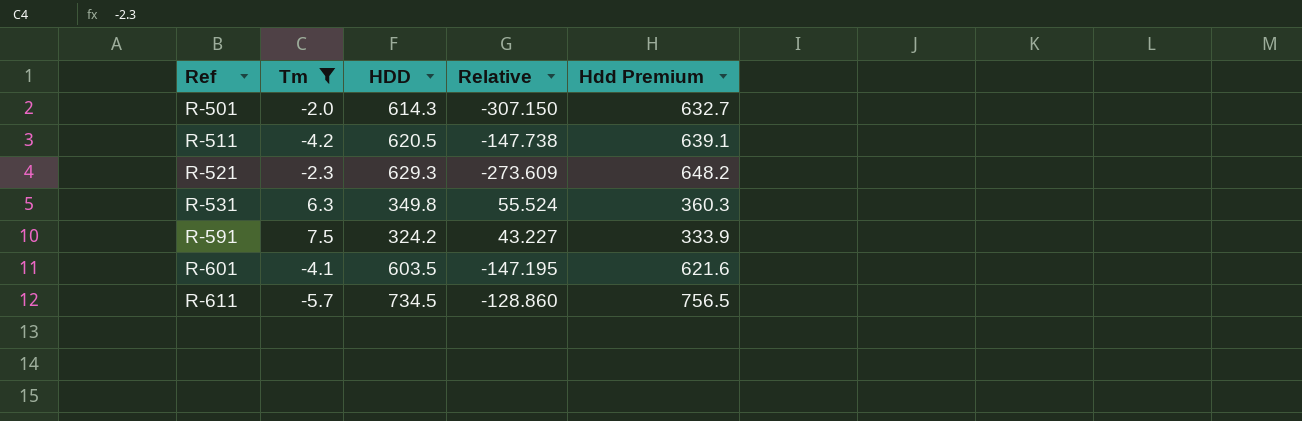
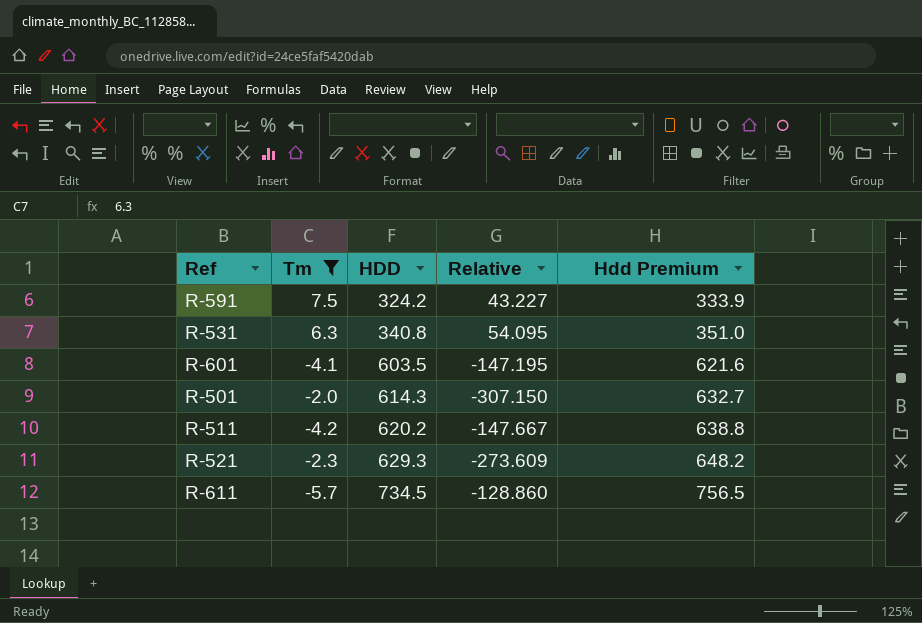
row order: Ref ascending -> HDD ascending
R-531 | HDD: 349.8 -> 340.8
R-531 | Relative: 55.524 -> 54.095
R-531 | Hdd Premium: 360.3 -> 351.0
R-511 | HDD: 620.5 -> 620.2
R-511 | Relative: -147.738 -> -147.667
R-511 | Hdd Premium: 639.1 -> 638.8

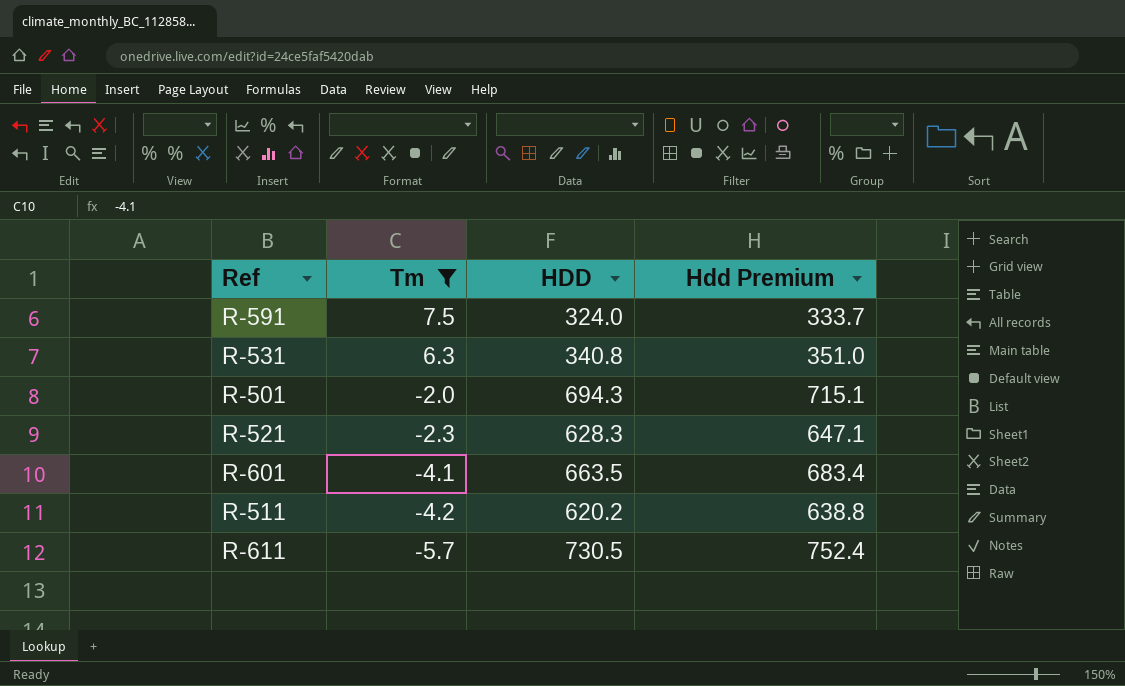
row order: HDD ascending -> Tm descending
column Relative | formula: [HDD] / [Tm] -> none
R-591 | HDD: 324.2 -> 324.0
R-591 | Hdd Premium: 333.9 -> 333.7
R-501 | HDD: 614.3 -> 694.3
R-501 | Hdd Premium: 632.7 -> 715.1
R-521 | HDD: 629.3 -> 628.3
R-521 | Hdd Premium: 648.2 -> 647.1
R-601 | HDD: 603.5 -> 663.5
R-601 | Hdd Premium: 621.6 -> 683.4
R-611 | HDD: 734.5 -> 730.5
R-611 | Hdd Premium: 756.5 -> 752.4

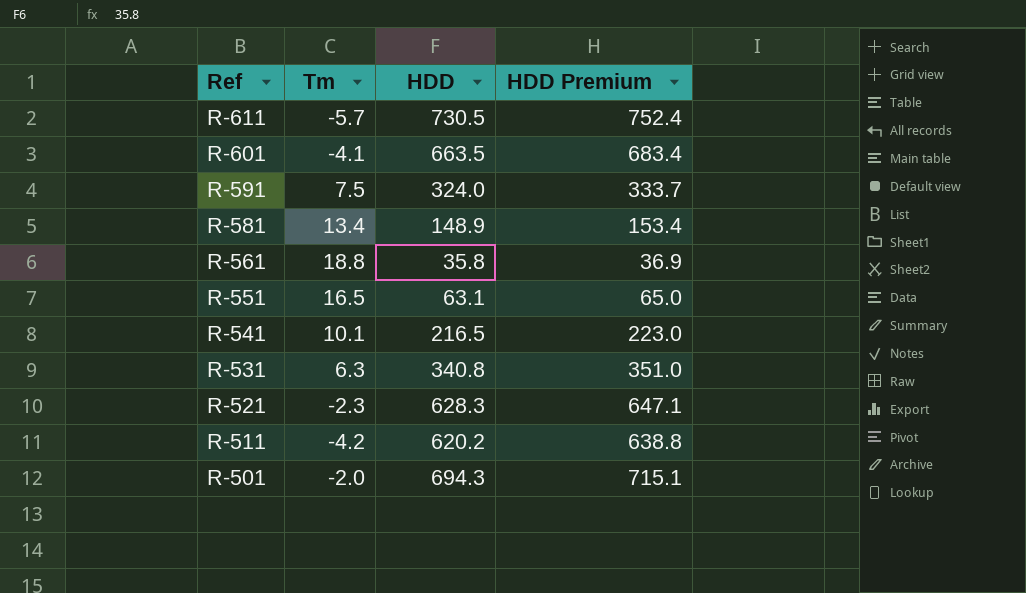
filter: Tm <= 7.5 -> none
row order: Tm descending -> Ref descending
column name: Hdd Premium -> HDD Premium

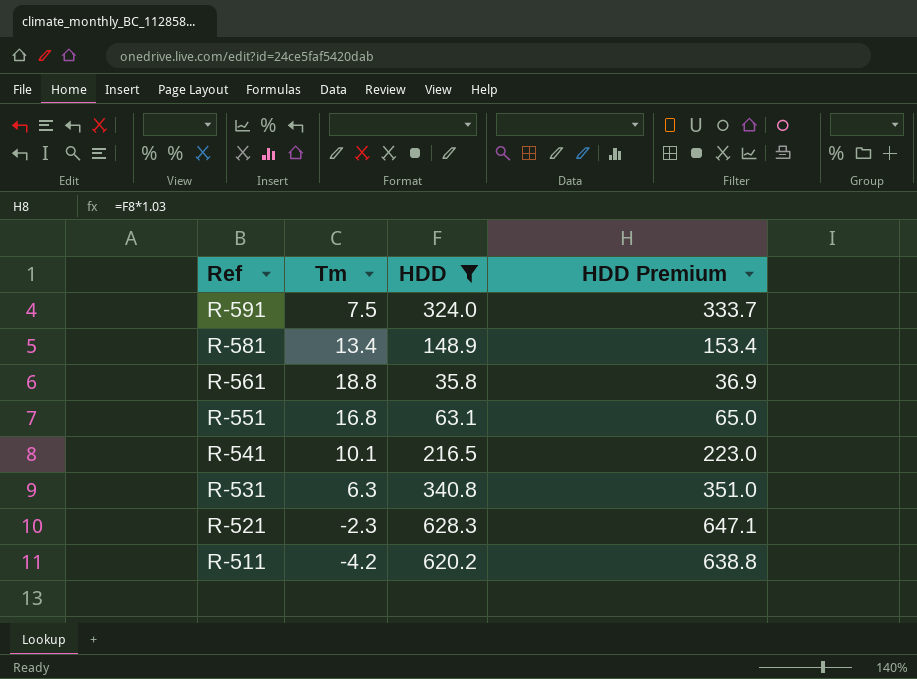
filter: none -> HDD <= 628.3
R-551 | Tm: 16.5 -> 16.8

